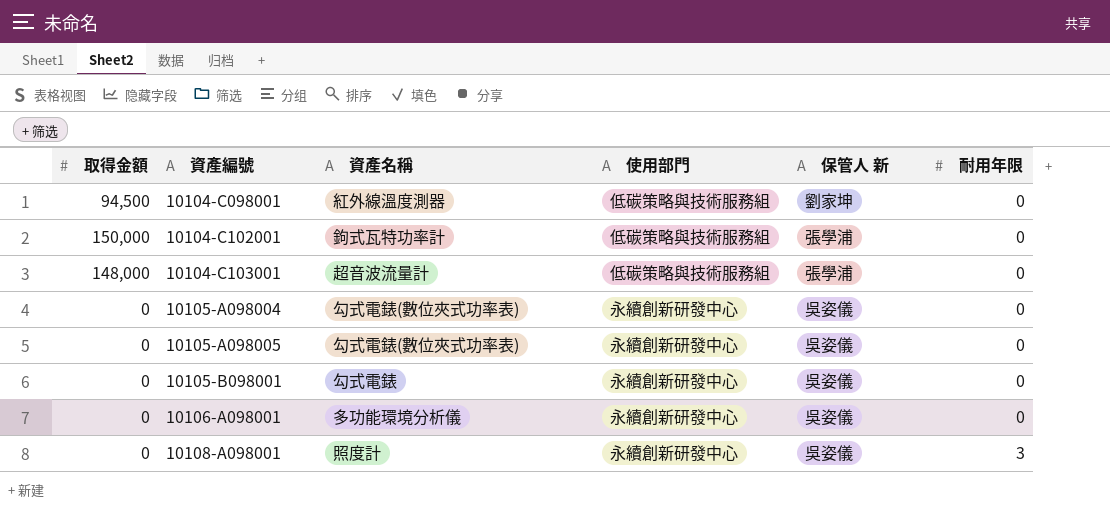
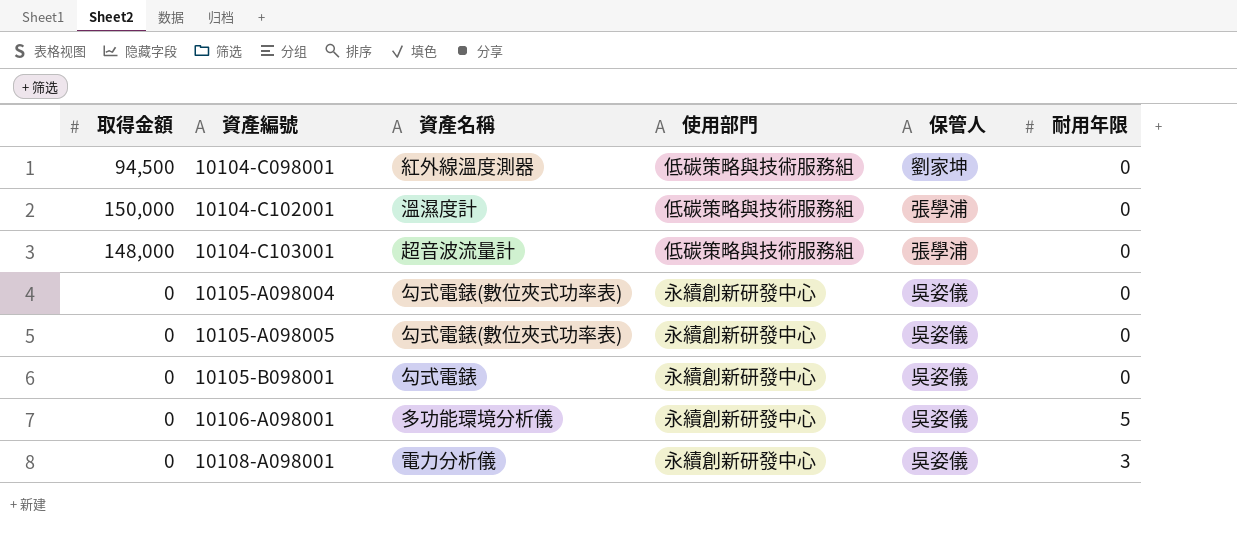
column name: 保管人 新 -> 保管人
10104-C102001 | 資產名稱: 鉤式瓦特功率計 -> 溫濕度計
10106-A098001 | 耐用年限: 0 -> 5
10108-A098001 | 資產名稱: 照度計 -> 電力分析儀

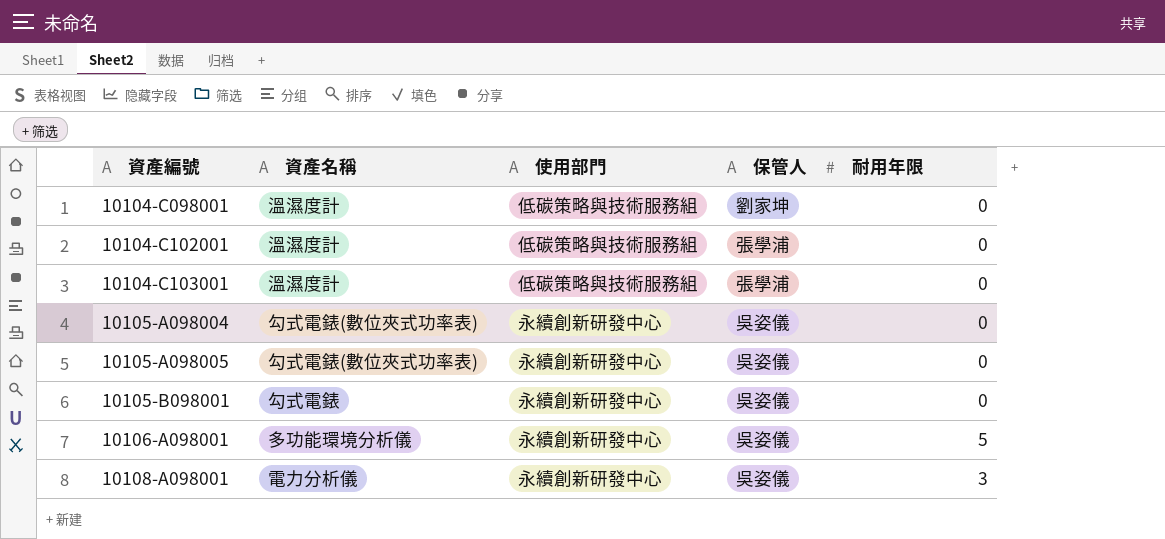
column 取得金額 | position: 1 -> none
10104-C098001 | 資產名稱: 紅外線溫度測器 -> 溫濕度計
10104-C103001 | 資產名稱: 超音波流量計 -> 溫濕度計

